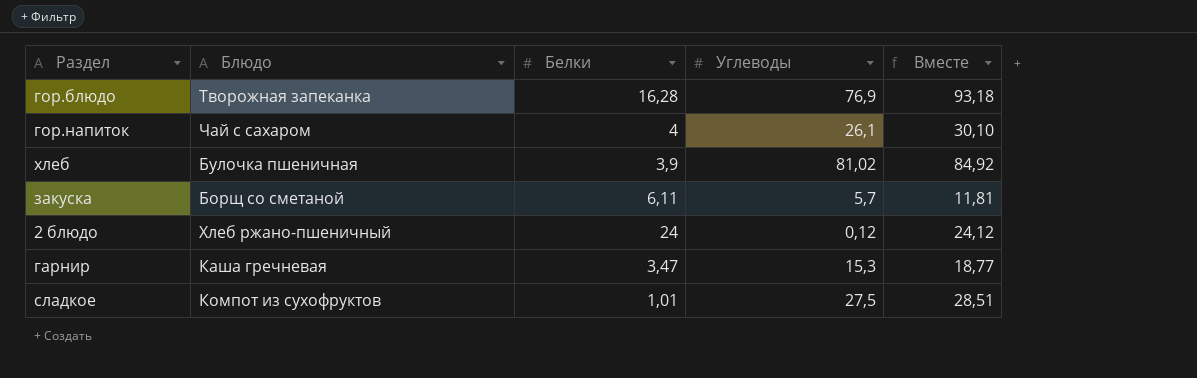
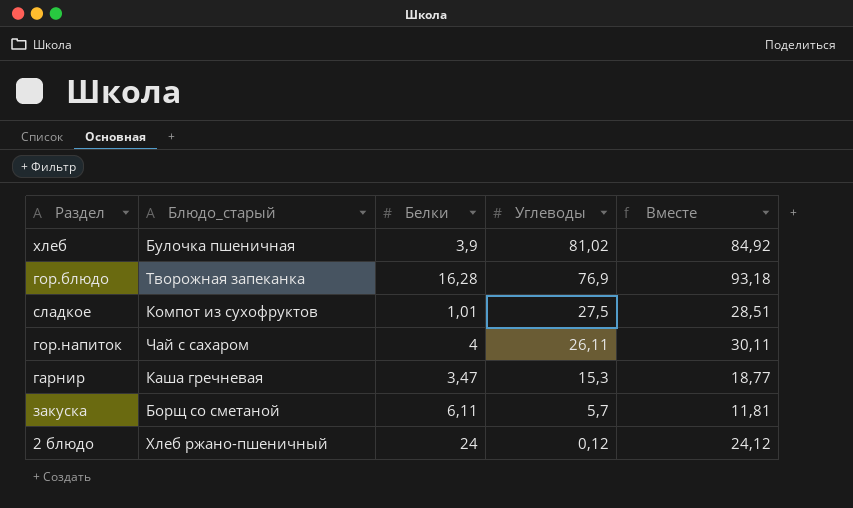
row order: none -> Углеводы descending
column name: Блюдо -> Блюдо_старый
гор.напиток | Углеводы: 26,1 -> 26,11
гор.напиток | Вместе: 30,10 -> 30,11

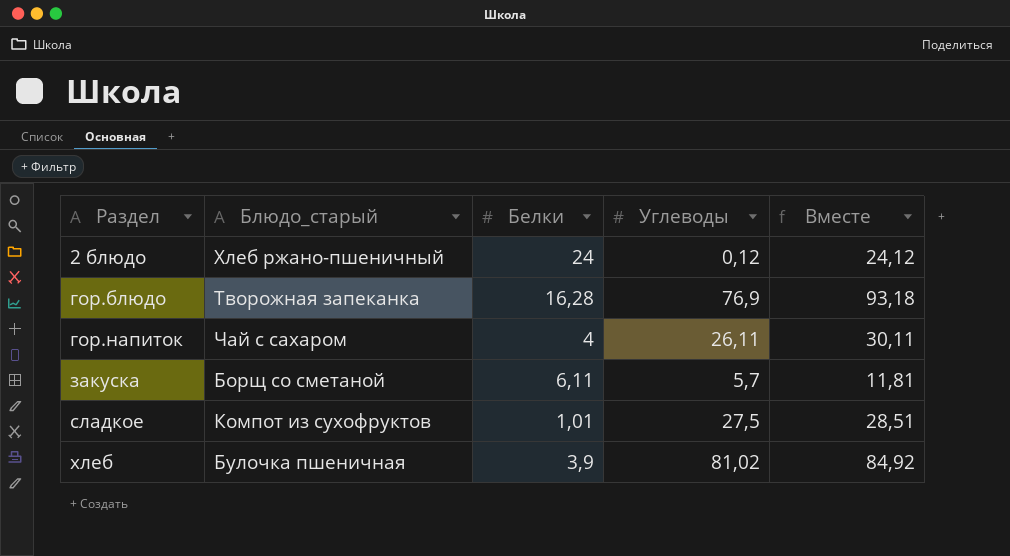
row order: Углеводы descending -> Раздел ascending
row гарнир: Каша гречневая | 3,47 | 15,3 | 18,77 -> none

